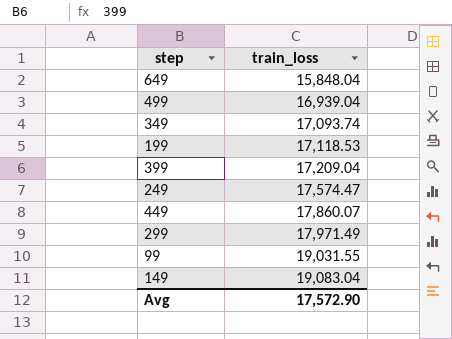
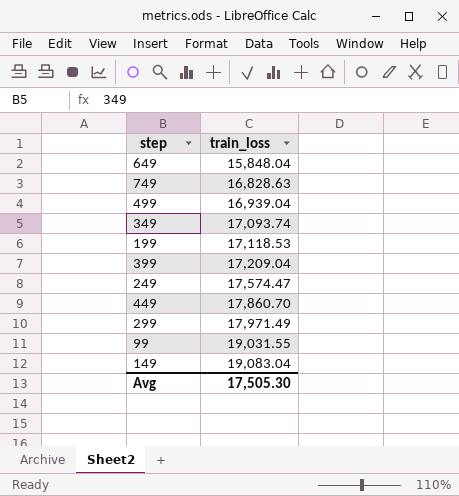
row 749: none -> 16,828.63
449 | train_loss: 17,860.07 -> 17,860.70
Avg | train_loss: 17,572.90 -> 17,505.30

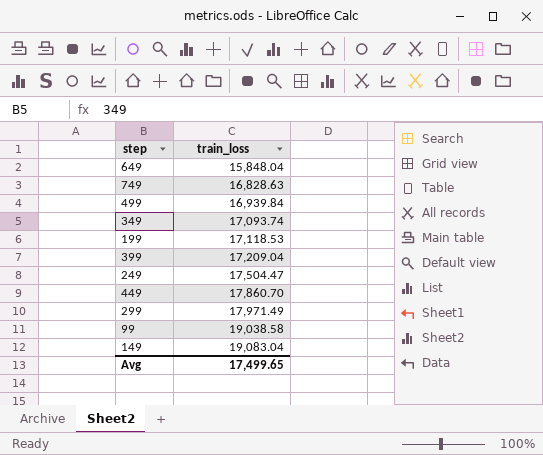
499 | train_loss: 16,939.04 -> 16,939.84
249 | train_loss: 17,574.47 -> 17,504.47
99 | train_loss: 19,031.55 -> 19,038.58
Avg | train_loss: 17,505.30 -> 17,499.65

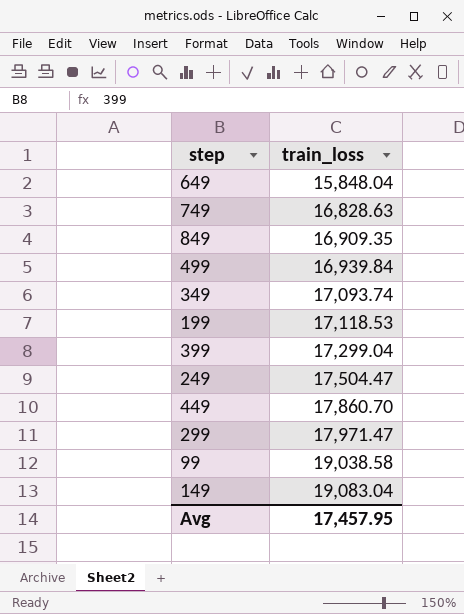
row 849: none -> 16,909.35
399 | train_loss: 17,209.04 -> 17,299.04
299 | train_loss: 17,971.49 -> 17,971.47
Avg | train_loss: 17,499.65 -> 17,457.95

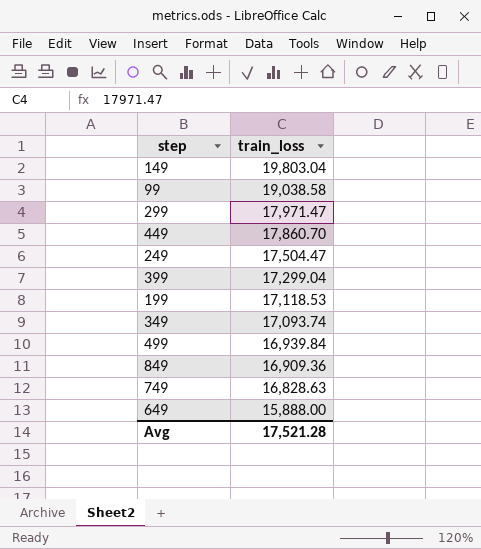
row order: train_loss ascending -> train_loss descending
149 | train_loss: 19,083.04 -> 19,803.04
849 | train_loss: 16,909.35 -> 16,909.36
649 | train_loss: 15,848.04 -> 15,888.00
Avg | train_loss: 17,457.95 -> 17,521.28

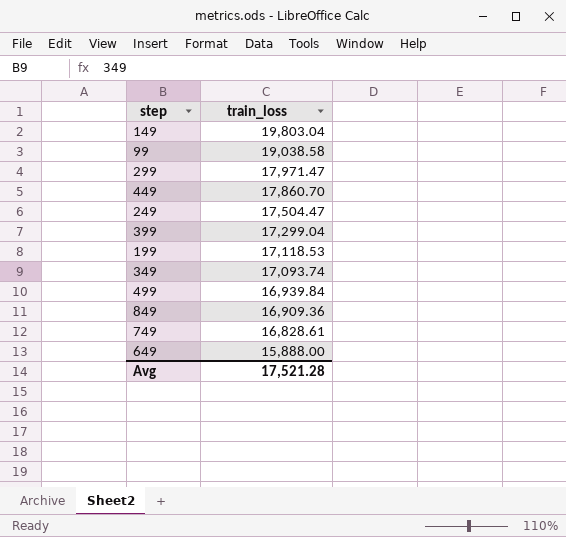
749 | train_loss: 16,828.63 -> 16,828.61

